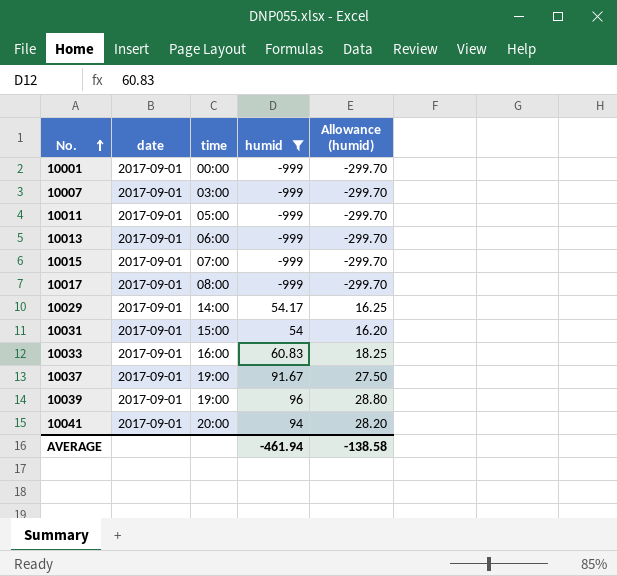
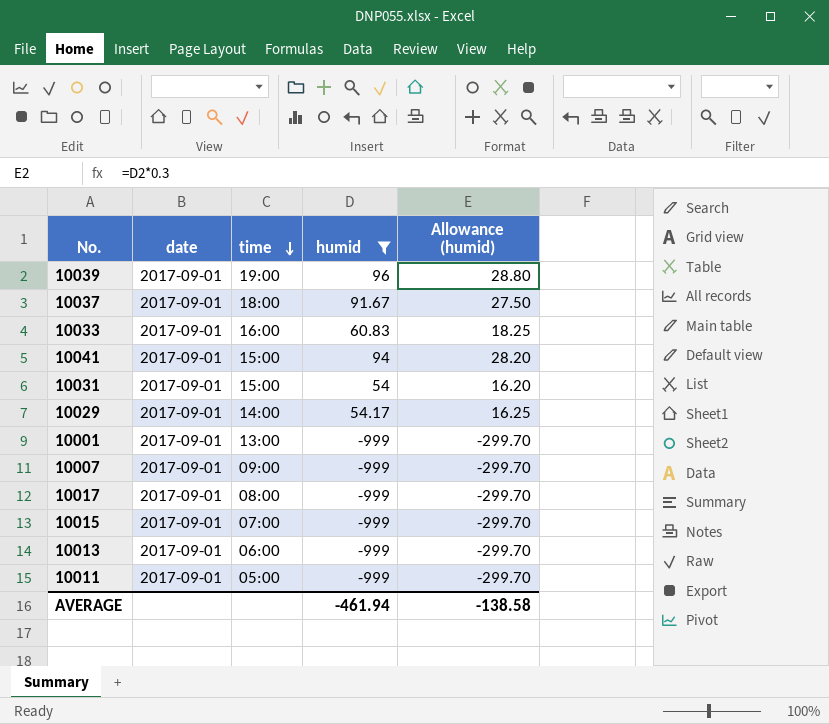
row order: No. ascending -> time descending
10037 | time: 19:00 -> 18:00
10041 | time: 20:00 -> 15:00
10001 | time: 00:00 -> 13:00
10007 | time: 03:00 -> 09:00

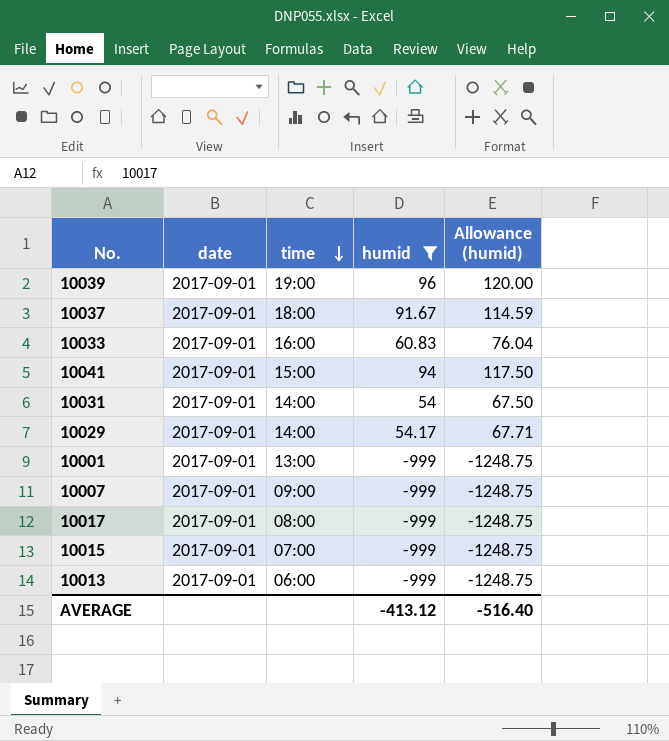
column Allowance (humid) | formula: [humid] * 0.3 -> [humid] * 1.25
row 10011: 2017-09-01 | 05:00 | -999 | -299.70 -> none
10031 | time: 15:00 -> 14:00
AVERAGE | humid: -461.94 -> -413.12
AVERAGE | Allowance (humid): -138.58 -> -516.40

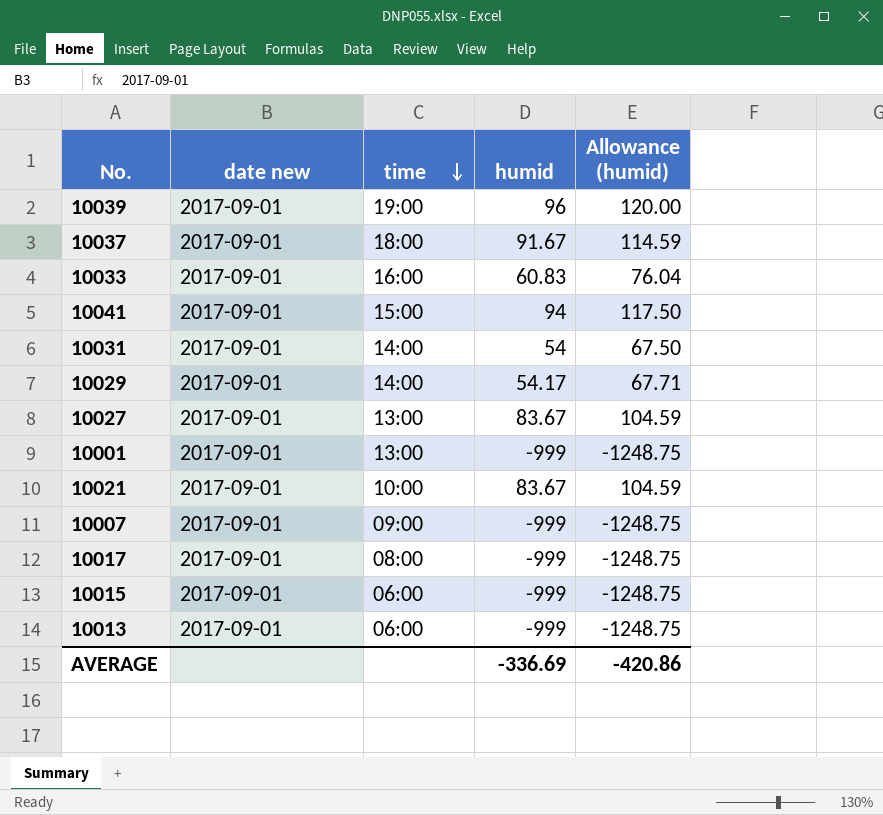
filter: humid != 83.67 -> none
column name: date -> date new
10015 | time: 07:00 -> 06:00
AVERAGE | humid: -413.12 -> -336.69
AVERAGE | Allowance (humid): -516.40 -> -420.86

